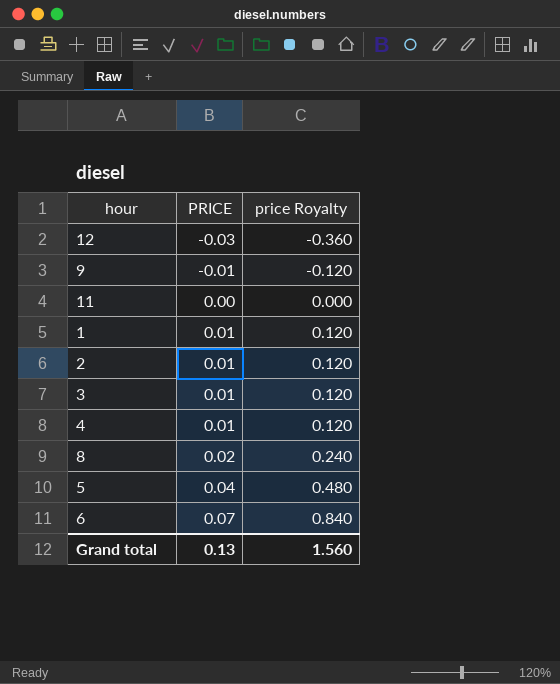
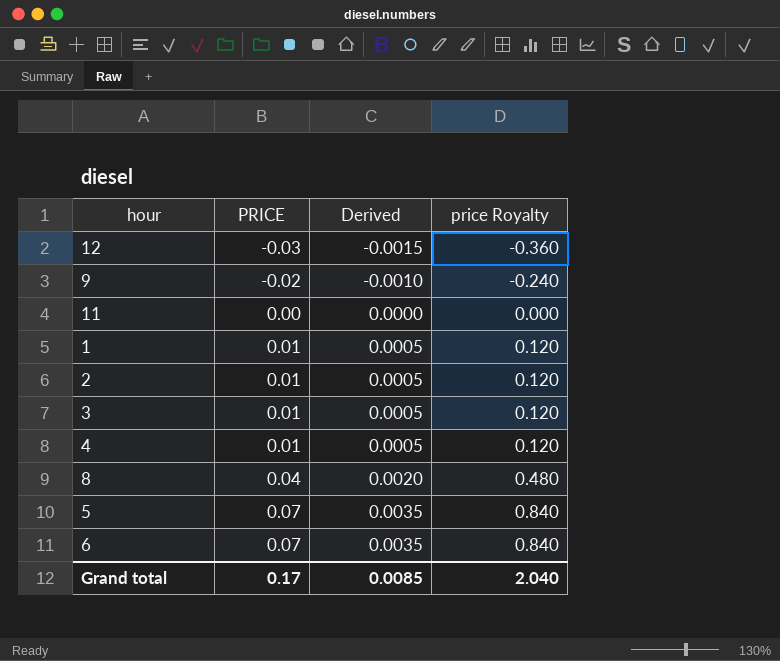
column Derived | formula: none -> [PRICE] * 0.05
9 | PRICE: -0.01 -> -0.02
9 | price Royalty: -0.120 -> -0.240
8 | PRICE: 0.02 -> 0.04
8 | price Royalty: 0.240 -> 0.480
5 | PRICE: 0.04 -> 0.07
5 | price Royalty: 0.480 -> 0.840
Grand total | PRICE: 0.13 -> 0.17
Grand total | price Royalty: 1.560 -> 2.040

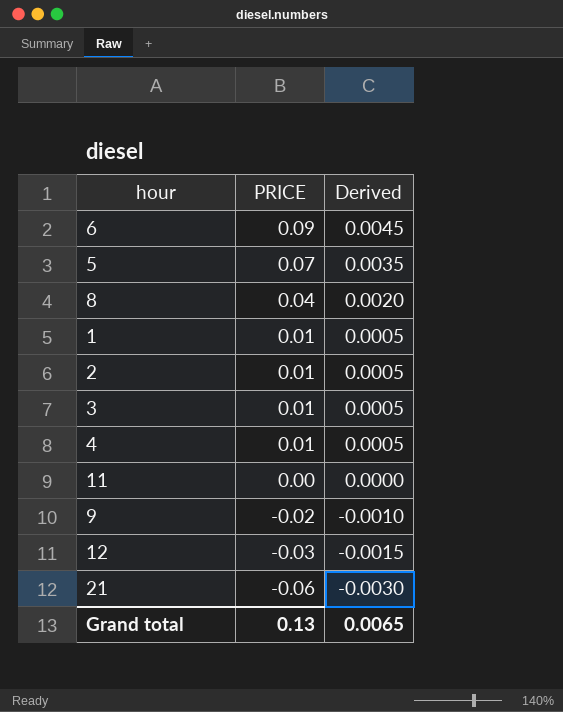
row order: PRICE ascending -> PRICE descending
column price Royalty | formula: [PRICE] * 12 -> none
6 | PRICE: 0.07 -> 0.09
6 | Derived: 0.0035 -> 0.0045
row 21: none -> -0.06 | -0.0030
Grand total | PRICE: 0.17 -> 0.13
Grand total | Derived: 0.0085 -> 0.0065

